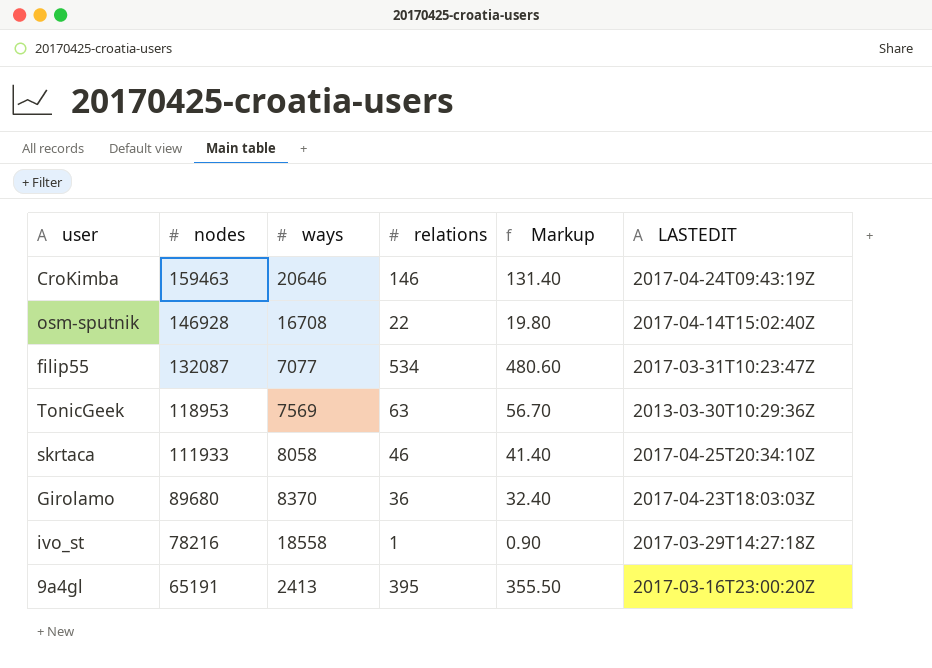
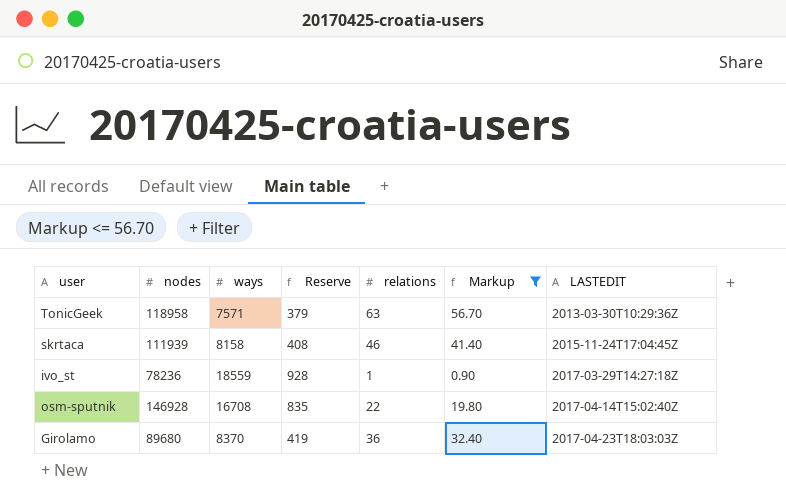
filter: none -> Markup <= 56.70
row order: nodes descending -> LASTEDIT ascending
column Reserve | formula: none -> [ways] * 0.05
TonicGeek | nodes: 118953 -> 118958
TonicGeek | ways: 7569 -> 7571
skrtaca | nodes: 111933 -> 111939
skrtaca | ways: 8058 -> 8158
skrtaca | LASTEDIT: 2017-04-25T20:34:10Z -> 2015-11-24T17:04:45Z
ivo_st | nodes: 78216 -> 78236
ivo_st | ways: 18558 -> 18559

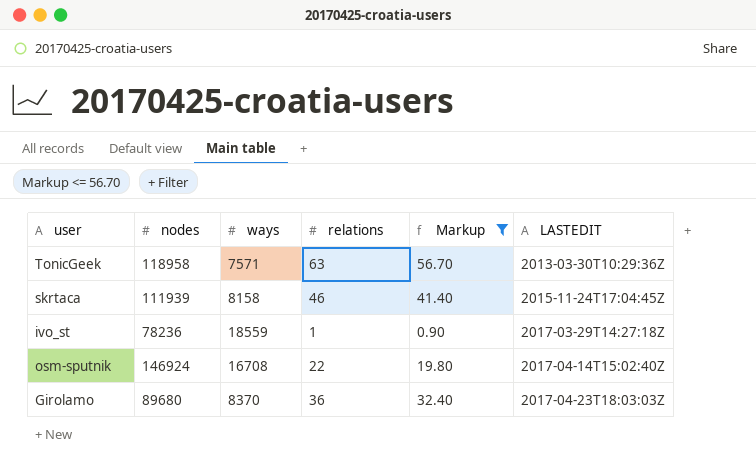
column Reserve | formula: [ways] * 0.05 -> none
osm-sputnik | nodes: 146928 -> 146924

